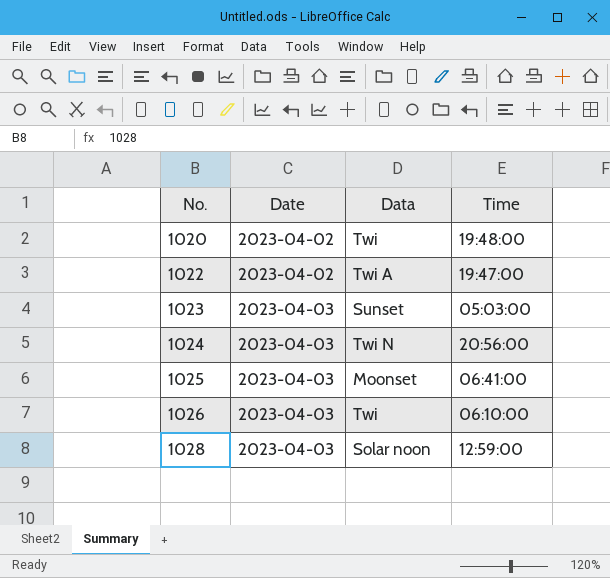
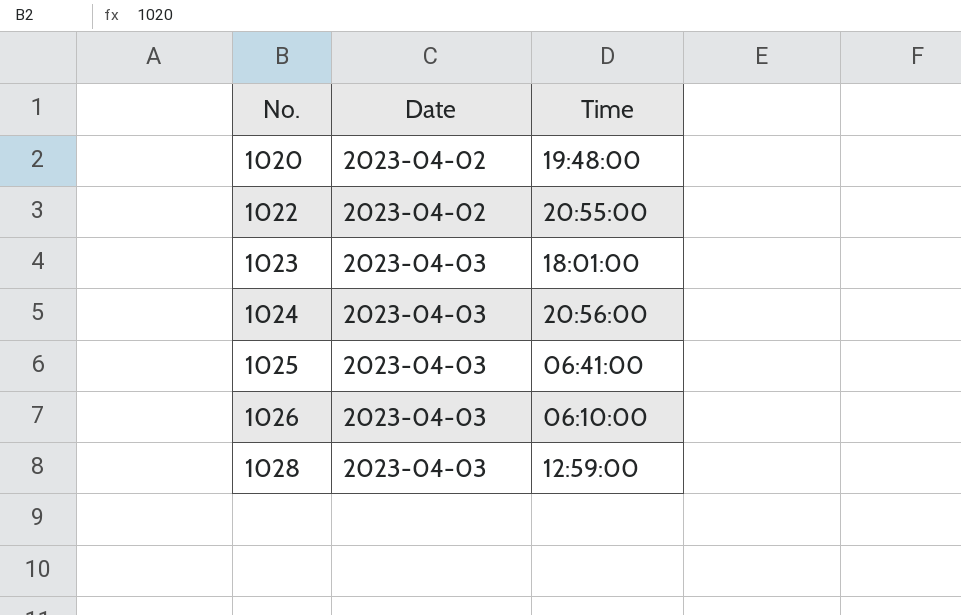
column Data | position: 3 -> none
1022 | Time: 19:47:00 -> 20:55:00
1023 | Time: 05:03:00 -> 18:01:00

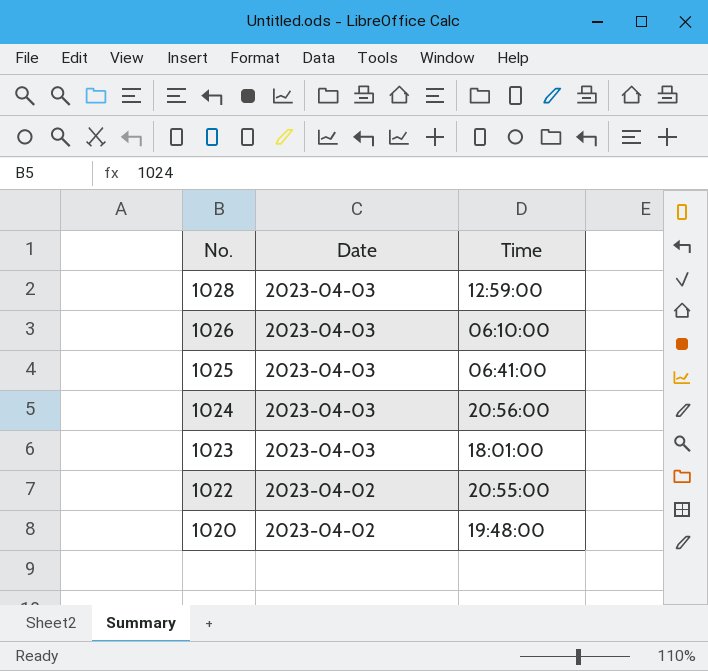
row order: No. ascending -> No. descending

